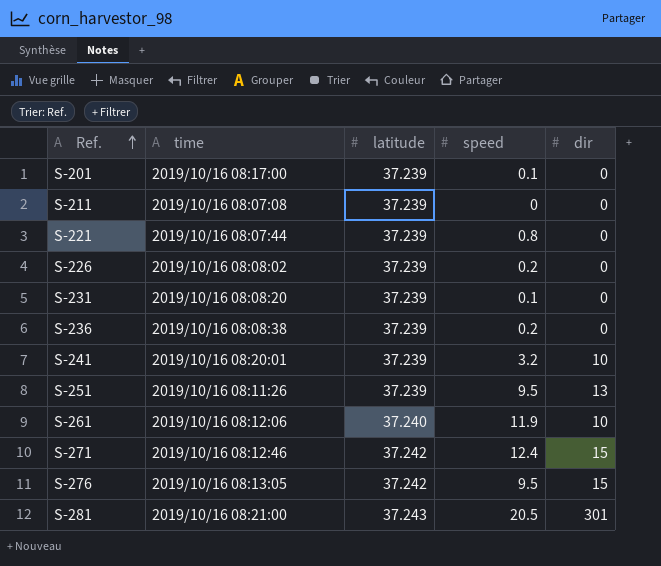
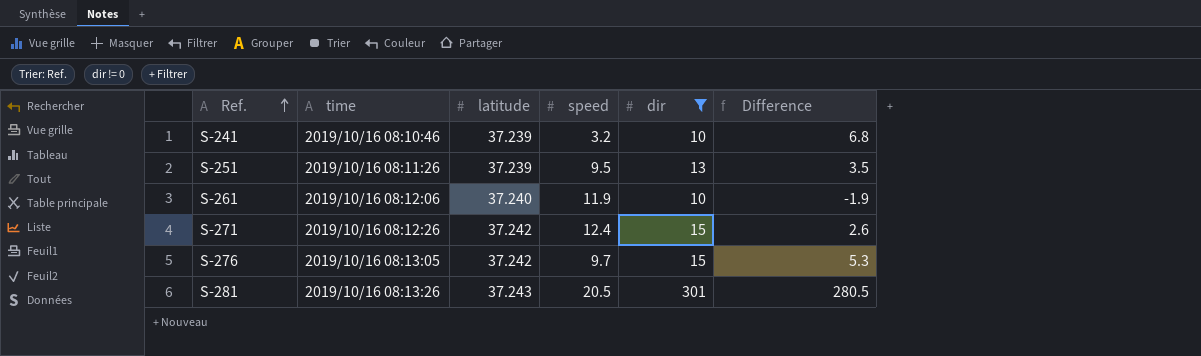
filter: none -> dir != 0
column Difference | formula: none -> [dir] - [speed]
S-241 | time: 2019/10/16 08:20:01 -> 2019/10/16 08:10:46
S-271 | time: 2019/10/16 08:12:46 -> 2019/10/16 08:12:26
S-276 | speed: 9.5 -> 9.7
S-281 | time: 2019/10/16 08:21:00 -> 2019/10/16 08:13:26

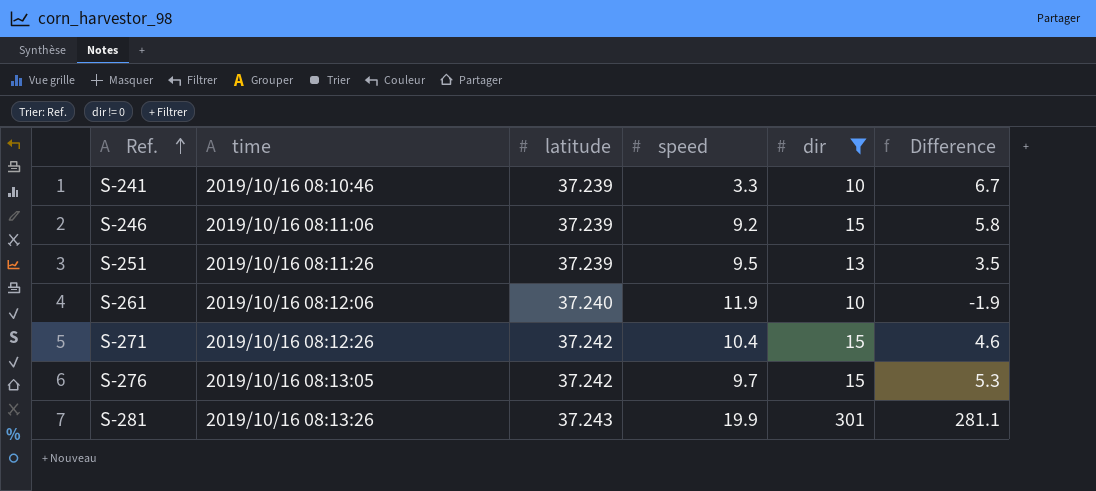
S-241 | speed: 3.2 -> 3.3
S-241 | Difference: 6.8 -> 6.7
row S-246: none -> 2019/10/16 08:11:06 | 37.239 | 9.2 | 15 | 5.8
S-271 | speed: 12.4 -> 10.4
S-271 | Difference: 2.6 -> 4.6
S-281 | speed: 20.5 -> 19.9
S-281 | Difference: 280.5 -> 281.1

